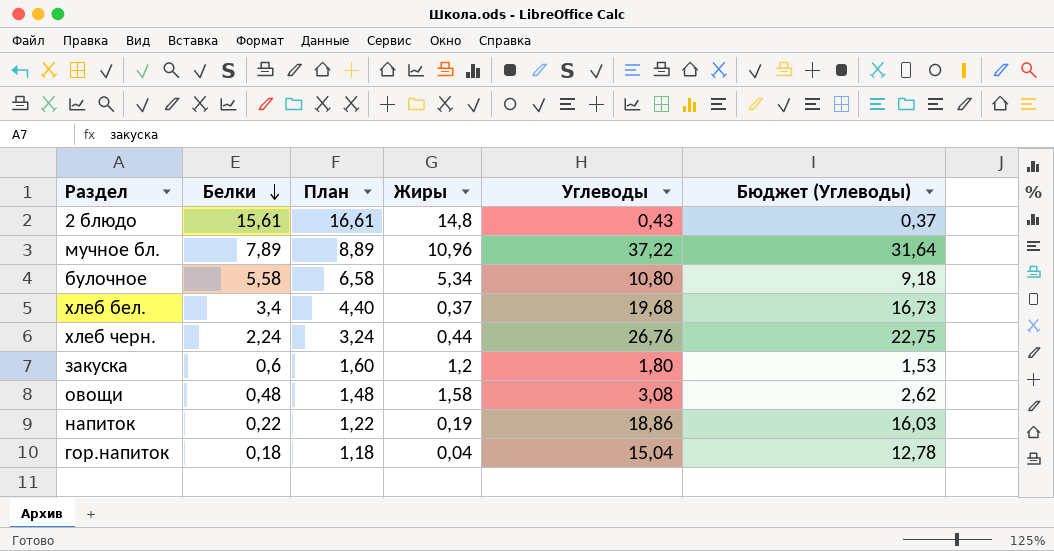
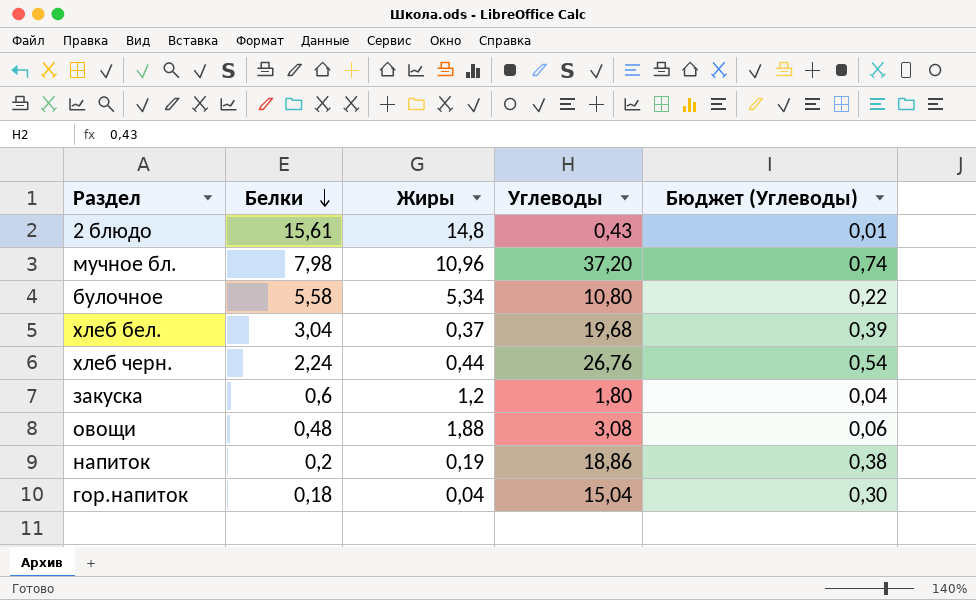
column План | formula: [Белки] + 1 -> none
column Бюджет (Углеводы) | formula: [Углеводы] * 0,85 -> [Углеводы] * 0,02
мучное бл. | Белки: 7,89 -> 7,98
мучное бл. | Углеводы: 37,22 -> 37,20
хлеб бел. | Белки: 3,4 -> 3,04
овощи | Жиры: 1,58 -> 1,88
напиток | Белки: 0,22 -> 0,2

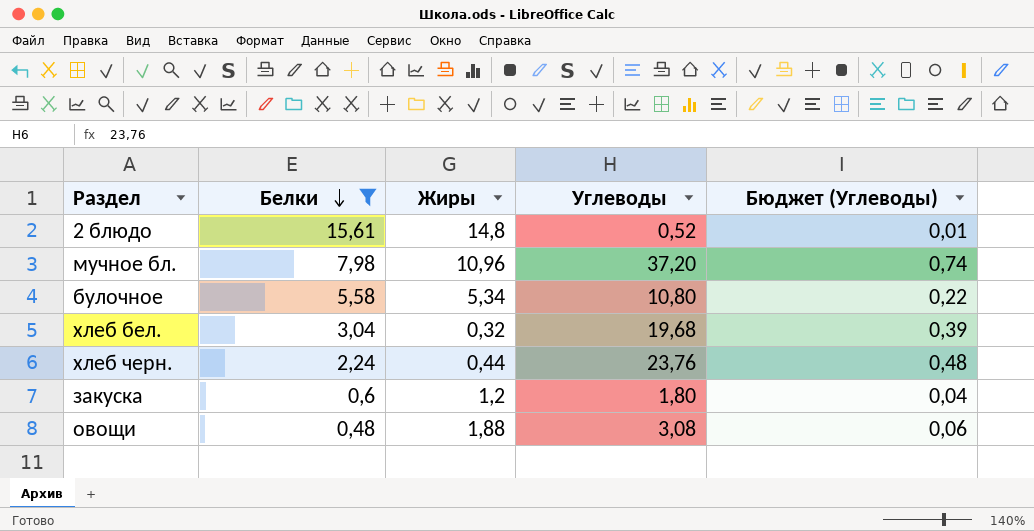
filter: none -> Белки >= 0,48
2 блюдо | Углеводы: 0,43 -> 0,52
хлеб бел. | Жиры: 0,37 -> 0,32
хлеб черн. | Углеводы: 26,76 -> 23,76
хлеб черн. | Бюджет (Углеводы): 0,54 -> 0,48

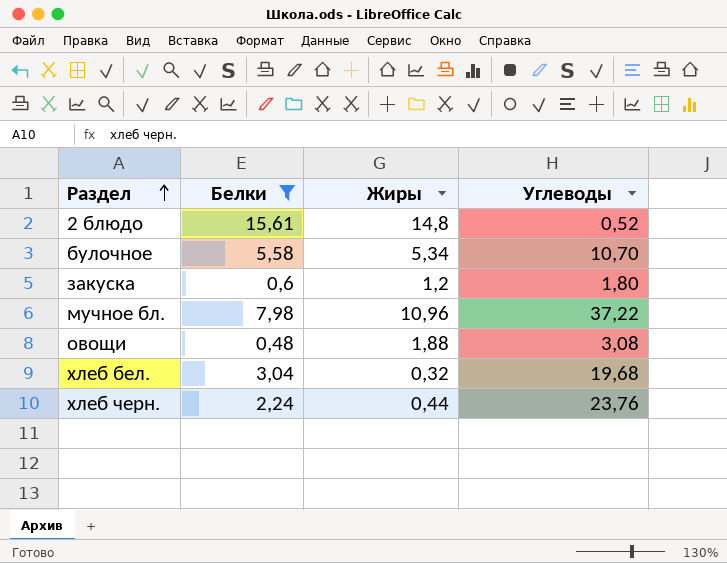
row order: Белки descending -> Раздел ascending
column Бюджет (Углеводы) | formula: [Углеводы] * 0,02 -> none
булочное | Углеводы: 10,80 -> 10,70
мучное бл. | Углеводы: 37,20 -> 37,22

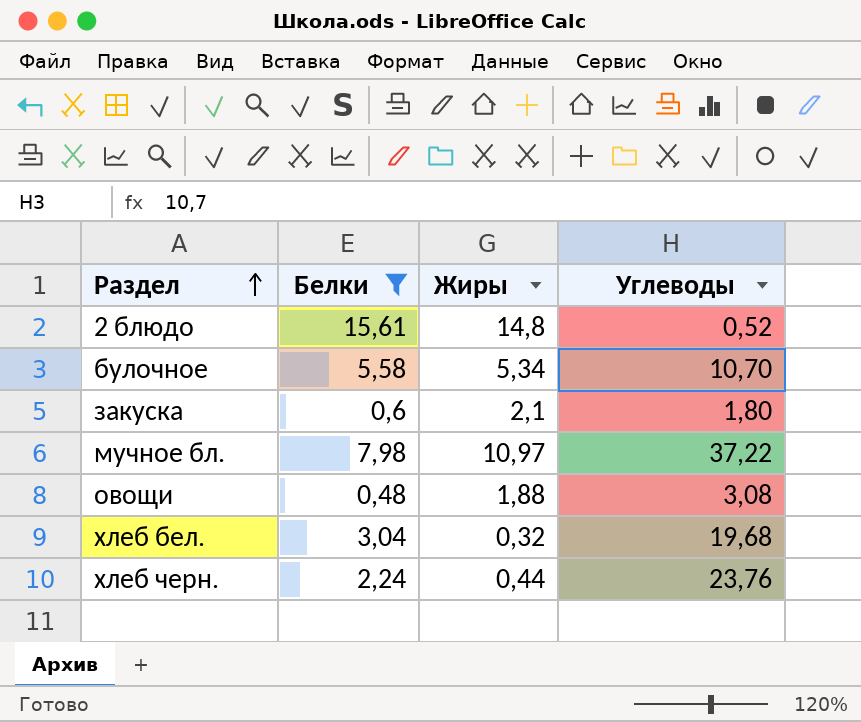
закуска | Жиры: 1,2 -> 2,1
мучное бл. | Жиры: 10,96 -> 10,97

